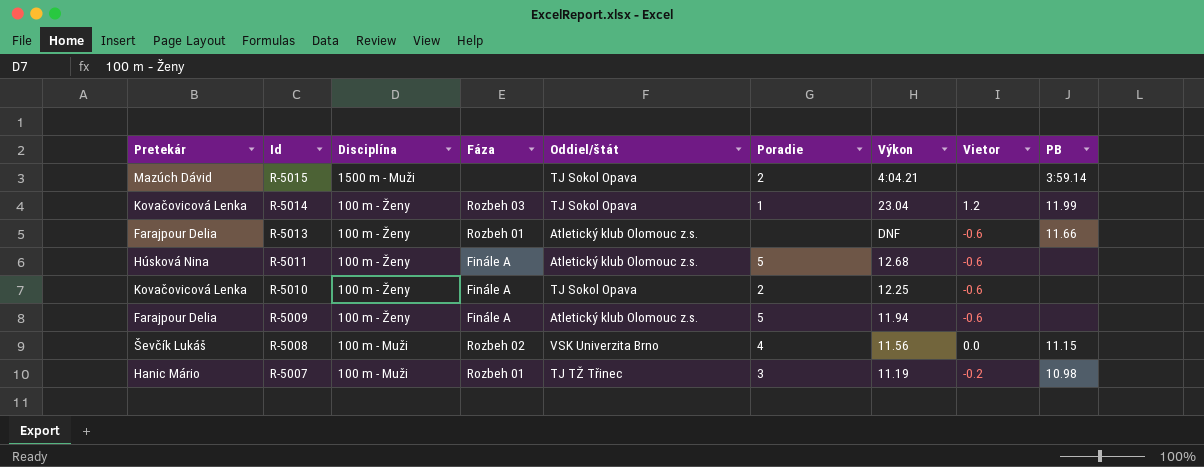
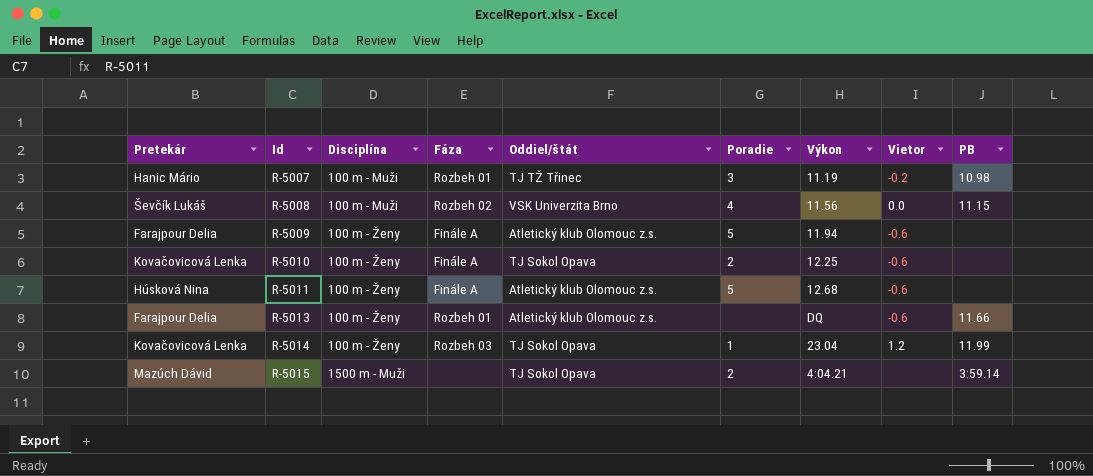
row order: Id descending -> Id ascending
R-5013 | Výkon: DNF -> DQ

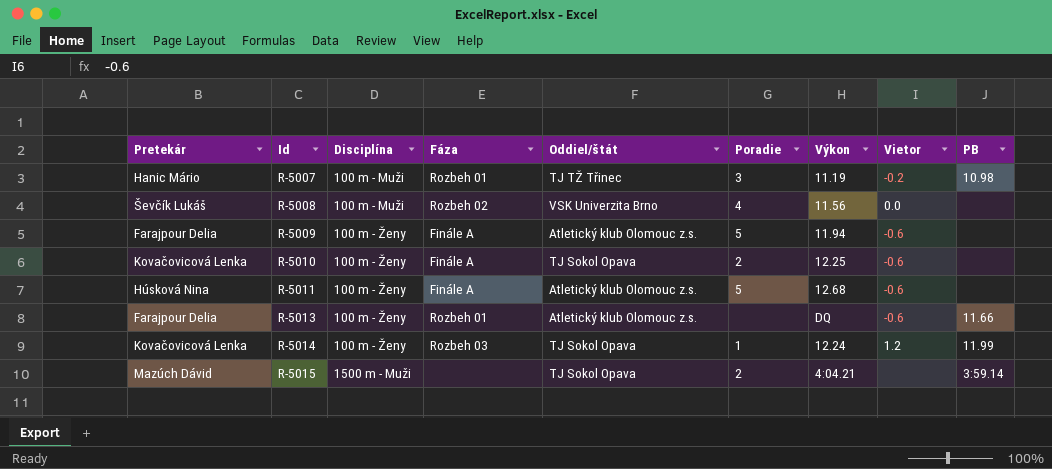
R-5008 | PB: 11.15 -> none
R-5014 | Výkon: 23.04 -> 12.24

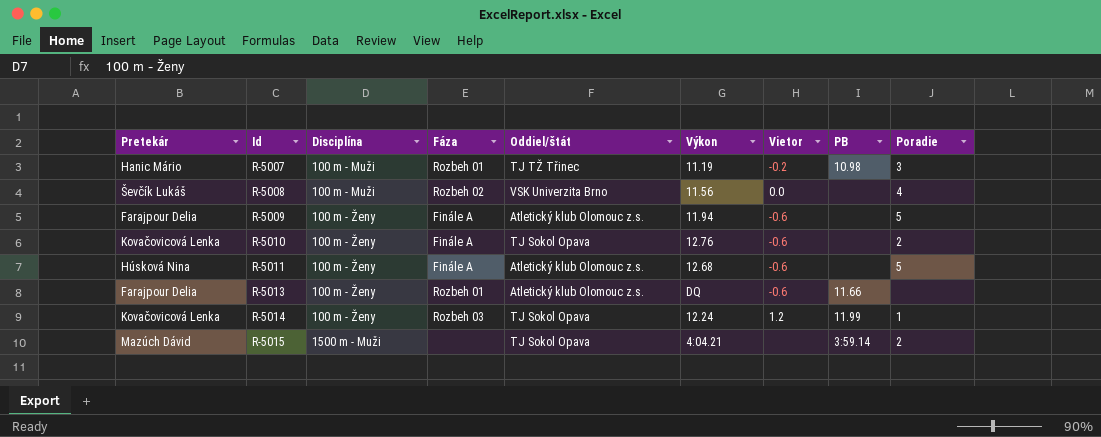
column Poradie | position: 6 -> 9
R-5010 | Výkon: 12.25 -> 12.76

